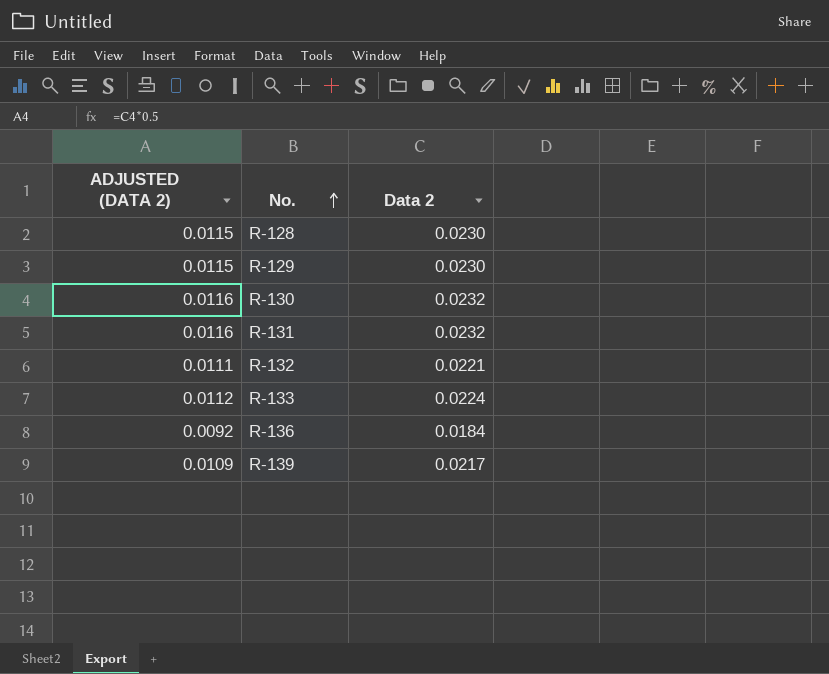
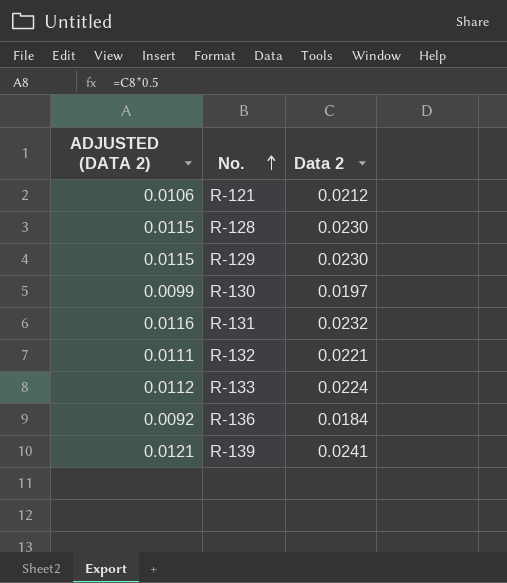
row R-121: none -> 0.0106 | 0.0212
R-130 | ADJUSTED (DATA 2): 0.0116 -> 0.0099
R-130 | Data 2: 0.0232 -> 0.0197
R-139 | ADJUSTED (DATA 2): 0.0109 -> 0.0121
R-139 | Data 2: 0.0217 -> 0.0241

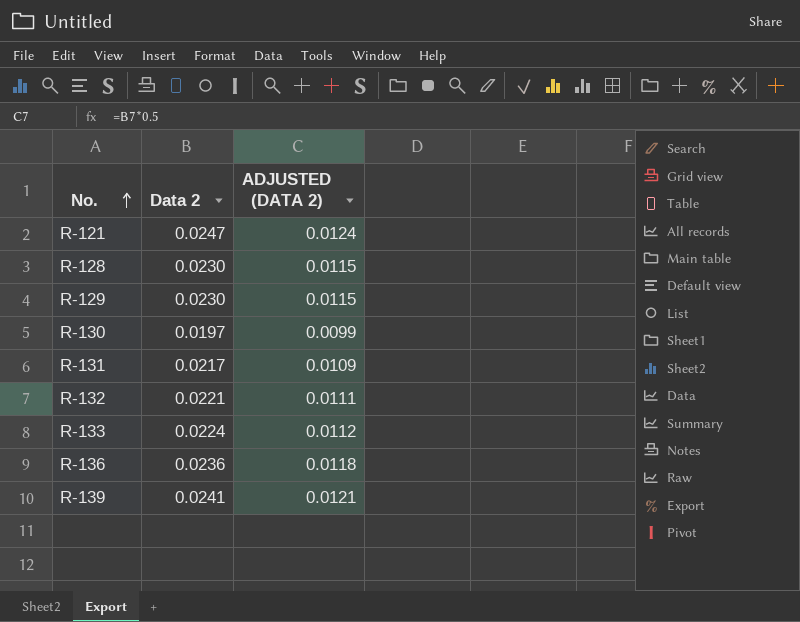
column ADJUSTED (DATA 2) | position: 1 -> 3
R-121 | Data 2: 0.0212 -> 0.0247
R-121 | ADJUSTED (DATA 2): 0.0106 -> 0.0124
R-131 | Data 2: 0.0232 -> 0.0217
R-131 | ADJUSTED (DATA 2): 0.0116 -> 0.0109
R-136 | Data 2: 0.0184 -> 0.0236
R-136 | ADJUSTED (DATA 2): 0.0092 -> 0.0118

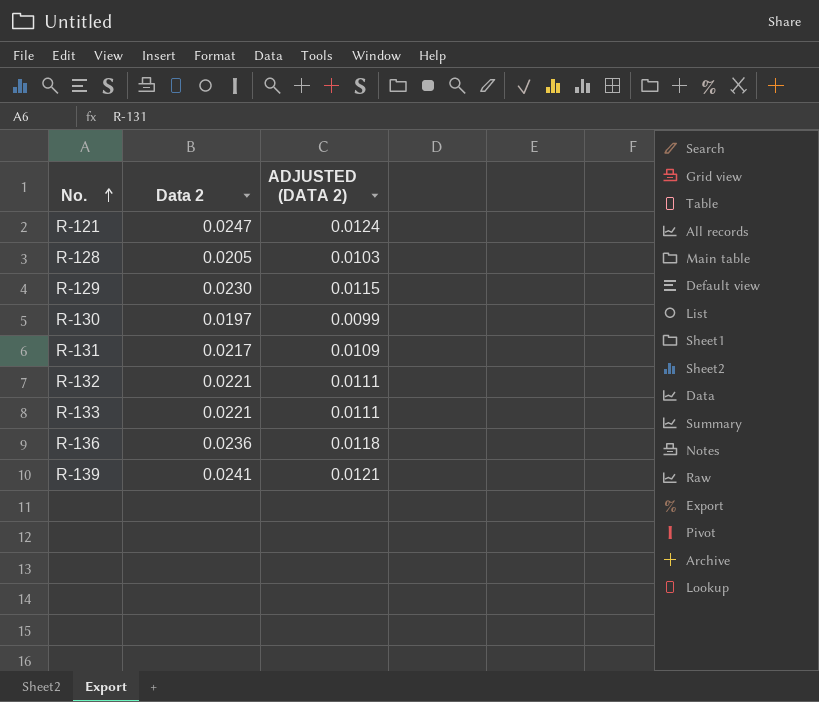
R-128 | Data 2: 0.0230 -> 0.0205
R-128 | ADJUSTED (DATA 2): 0.0115 -> 0.0103
R-133 | Data 2: 0.0224 -> 0.0221
R-133 | ADJUSTED (DATA 2): 0.0112 -> 0.0111

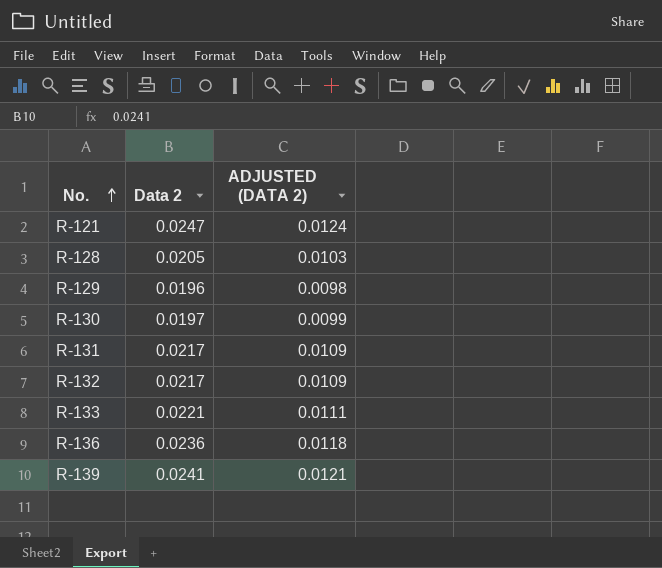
R-129 | Data 2: 0.0230 -> 0.0196
R-129 | ADJUSTED (DATA 2): 0.0115 -> 0.0098
R-132 | Data 2: 0.0221 -> 0.0217
R-132 | ADJUSTED (DATA 2): 0.0111 -> 0.0109

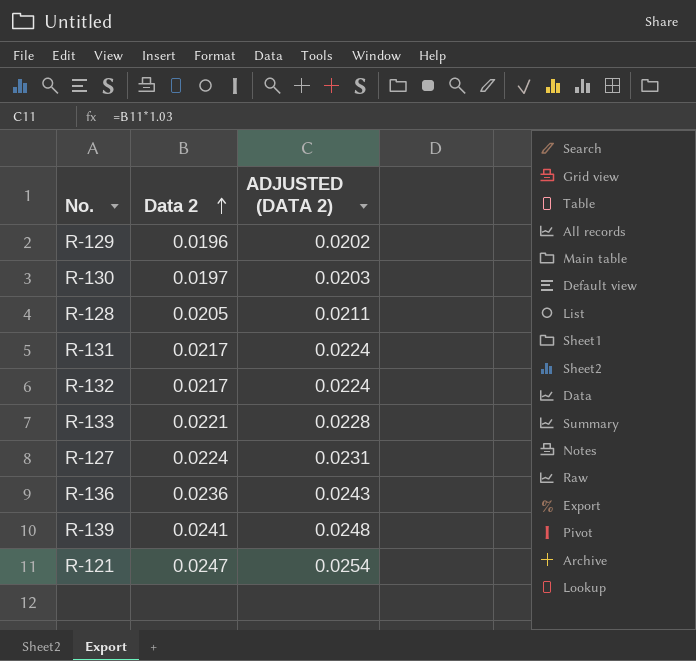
row order: No. ascending -> Data 2 ascending
column ADJUSTED (DATA 2) | formula: [Data 2] * 0.5 -> [Data 2] * 1.03
row R-127: none -> 0.0224 | 0.0231

